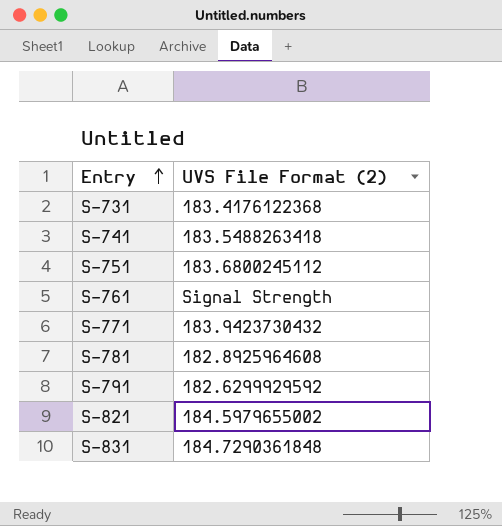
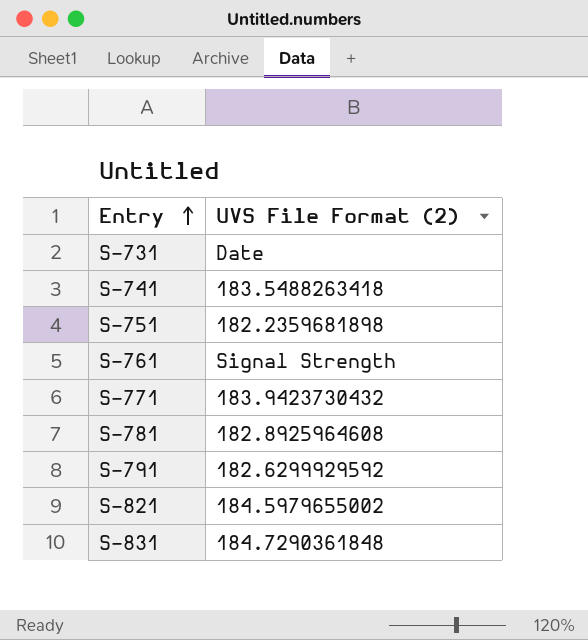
S-731 | UVS File Format (2): 183.4176122368 -> Date
S-751 | UVS File Format (2): 183.6800245112 -> 182.2359681898

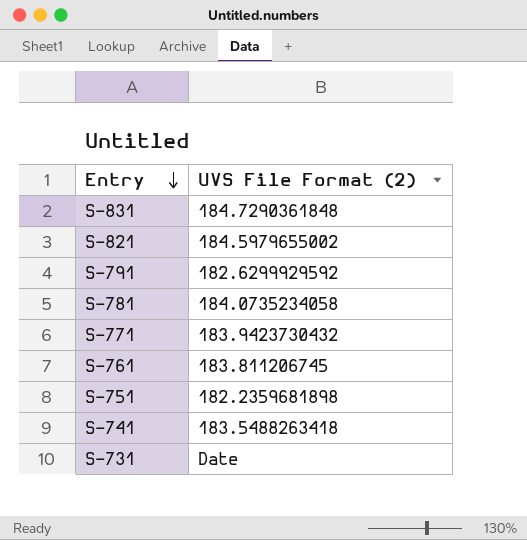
row order: Entry ascending -> Entry descending
S-781 | UVS File Format (2): 182.8925964608 -> 184.0735234058
S-761 | UVS File Format (2): Signal Strength -> 183.811206745

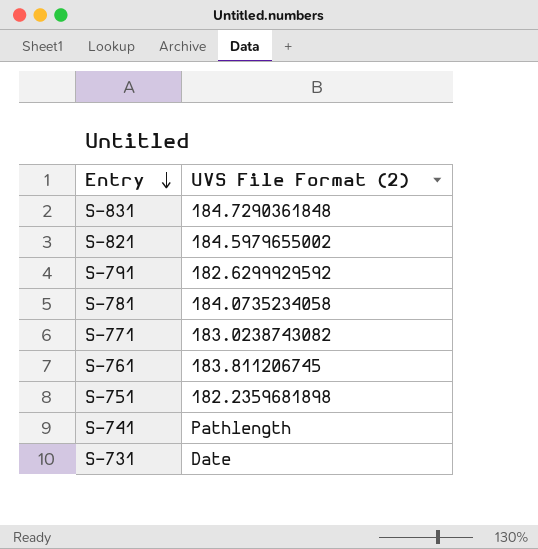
S-771 | UVS File Format (2): 183.9423730432 -> 183.0238743082
S-741 | UVS File Format (2): 183.5488263418 -> Pathlength

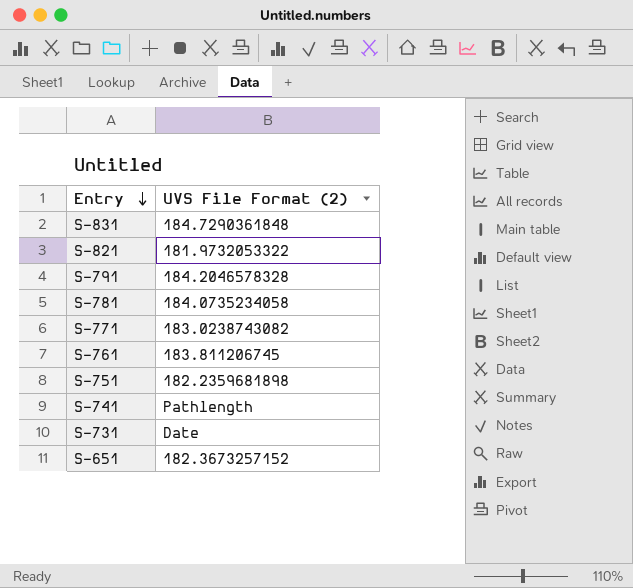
S-821 | UVS File Format (2): 184.5979655002 -> 181.9732053322
S-791 | UVS File Format (2): 182.6299929592 -> 184.2046578328
row S-651: none -> 182.3673257152

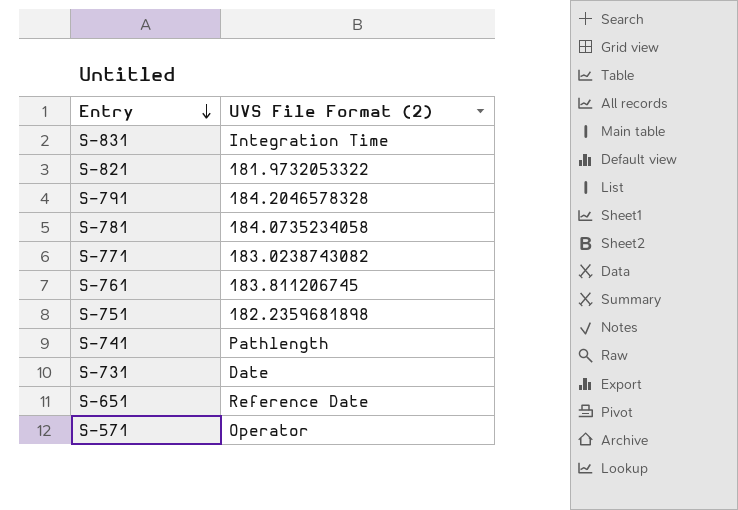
S-831 | UVS File Format (2): 184.7290361848 -> Integration Time
S-651 | UVS File Format (2): 182.3673257152 -> Reference Date
row S-571: none -> Operator

